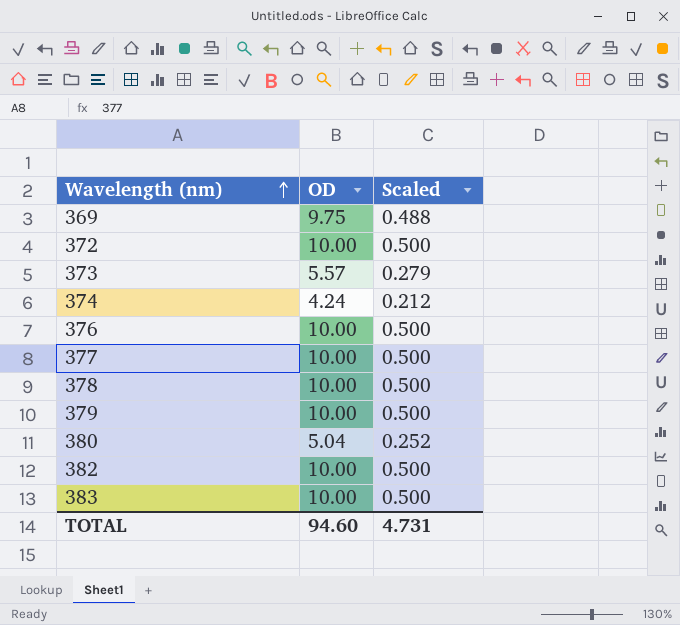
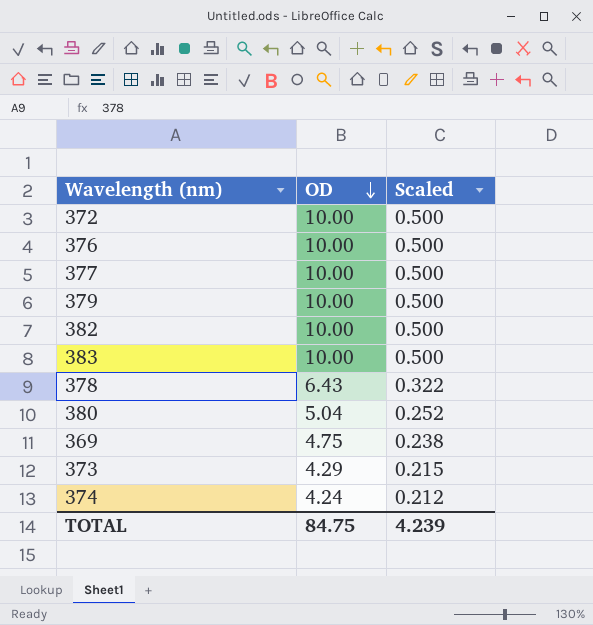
row order: Wavelength (nm) ascending -> OD descending
378 | OD: 10.00 -> 6.43
378 | Scaled: 0.500 -> 0.322
369 | OD: 9.75 -> 4.75
369 | Scaled: 0.488 -> 0.238
373 | OD: 5.57 -> 4.29
373 | Scaled: 0.279 -> 0.215
TOTAL | OD: 94.60 -> 84.75
TOTAL | Scaled: 4.731 -> 4.239

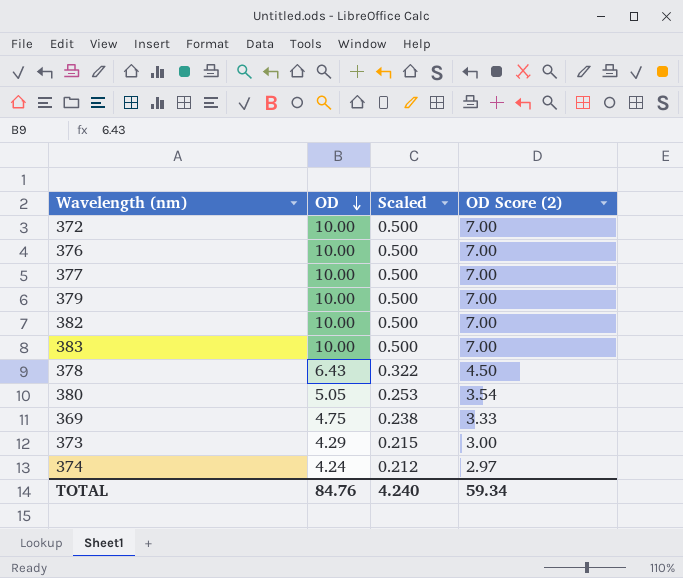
column OD Score (2) | formula: none -> [OD] * 0.7
380 | OD: 5.04 -> 5.05
380 | Scaled: 0.252 -> 0.253
TOTAL | OD: 84.75 -> 84.76
TOTAL | Scaled: 4.239 -> 4.240

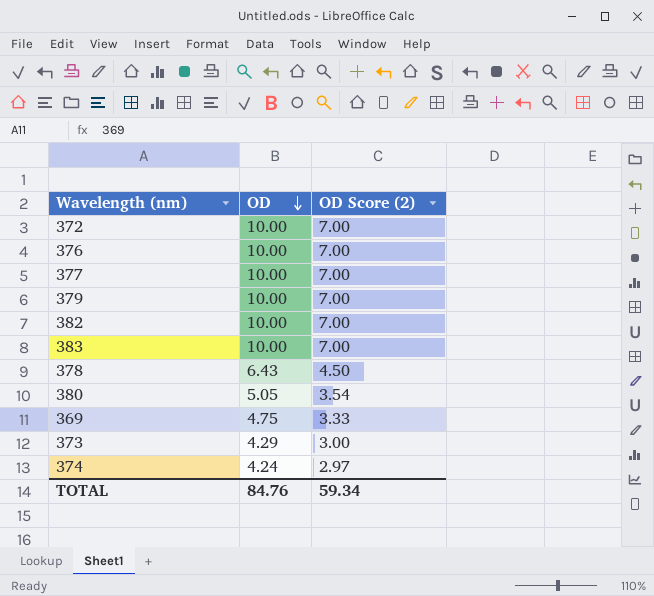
column Scaled | formula: [OD] * 0.05 -> none

